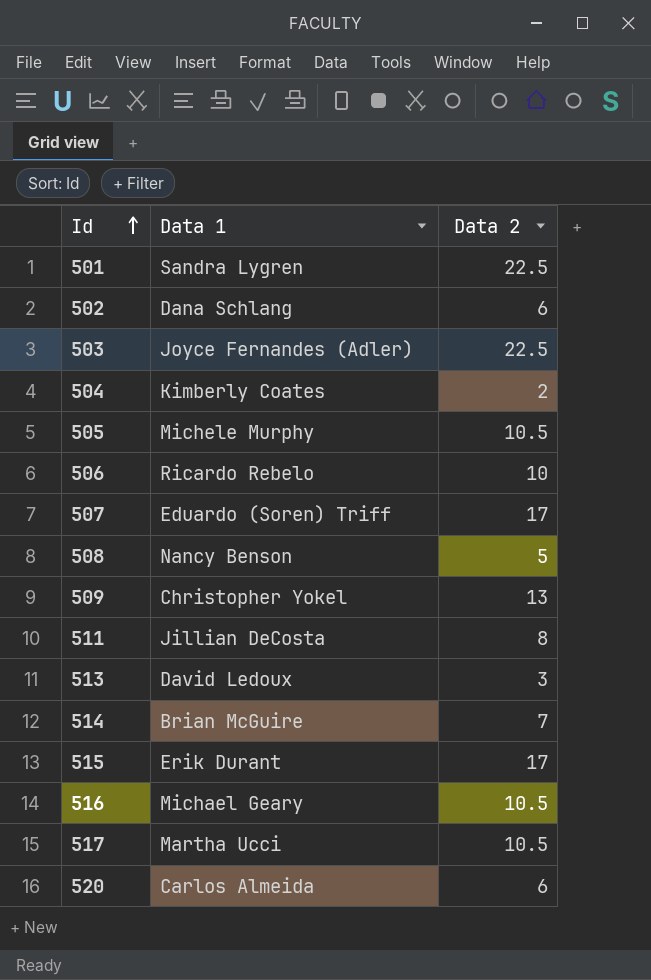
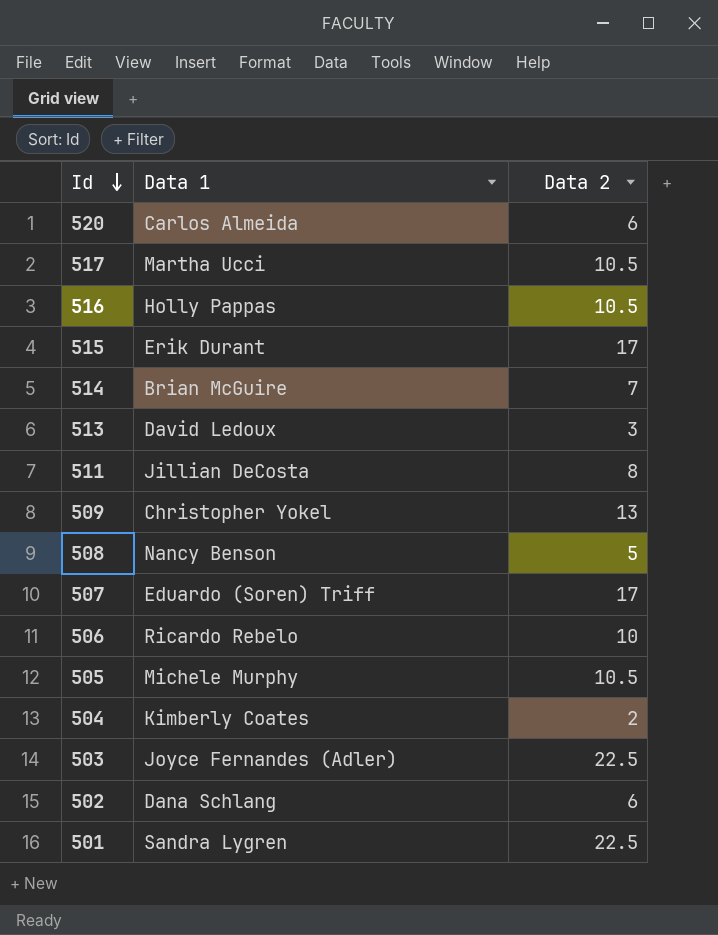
row order: Id ascending -> Id descending
516 | Data 1: Michael Geary -> Holly Pappas

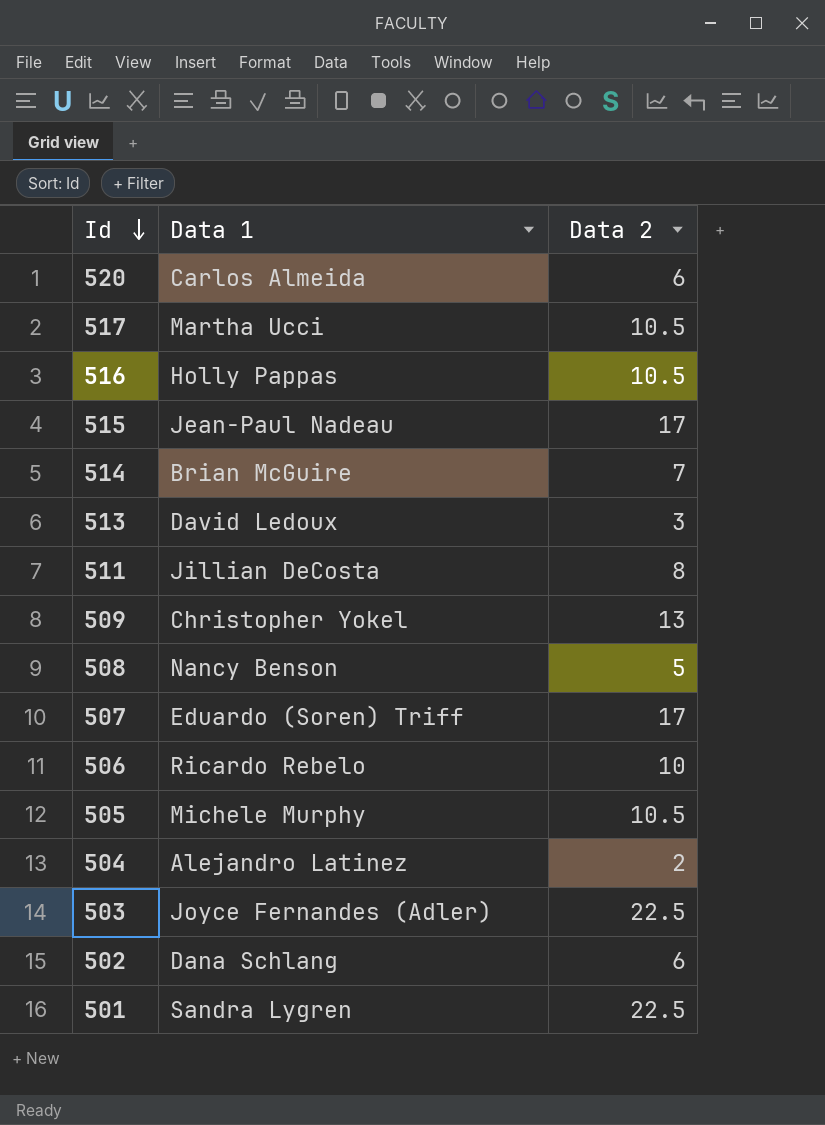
515 | Data 1: Erik Durant -> Jean-Paul Nadeau
504 | Data 1: Kimberly Coates -> Alejandro Latinez

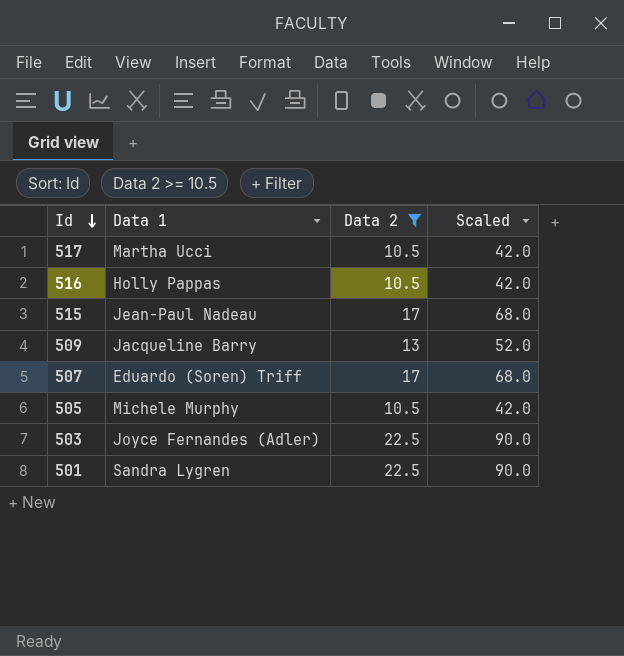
filter: none -> Data 2 >= 10.5
column Scaled | formula: none -> [Data 2] * 4
509 | Data 1: Christopher Yokel -> Jacqueline Barry

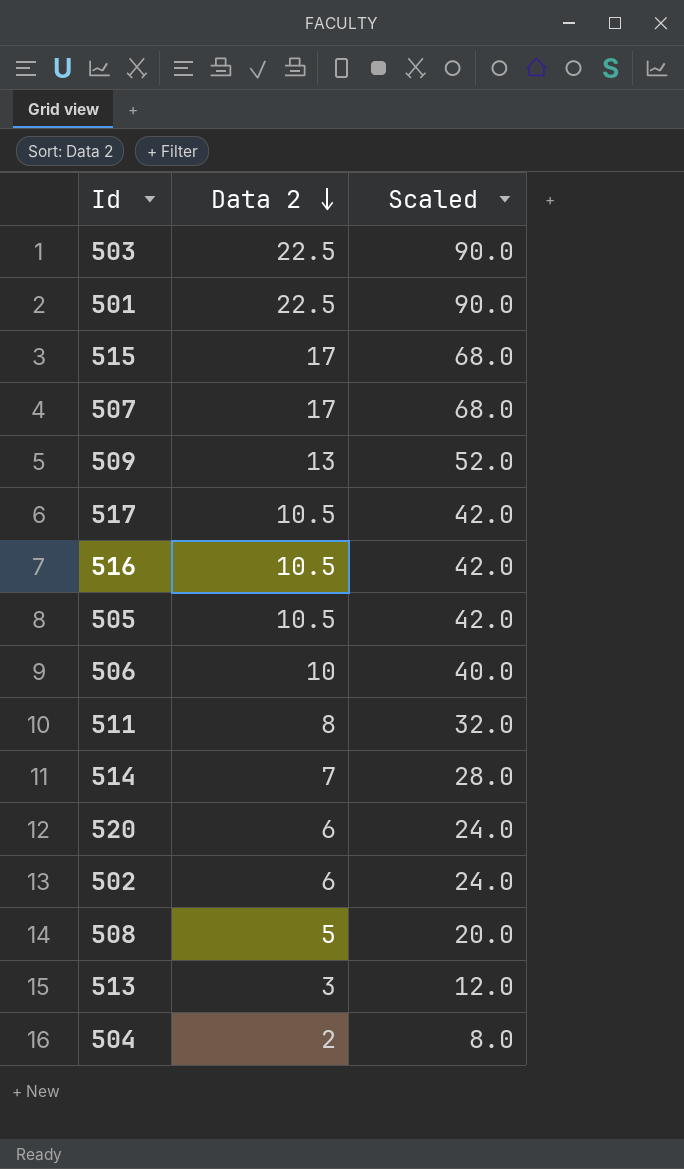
filter: Data 2 >= 10.5 -> none
row order: Id descending -> Data 2 descending
column Data 1 | position: 2 -> none

